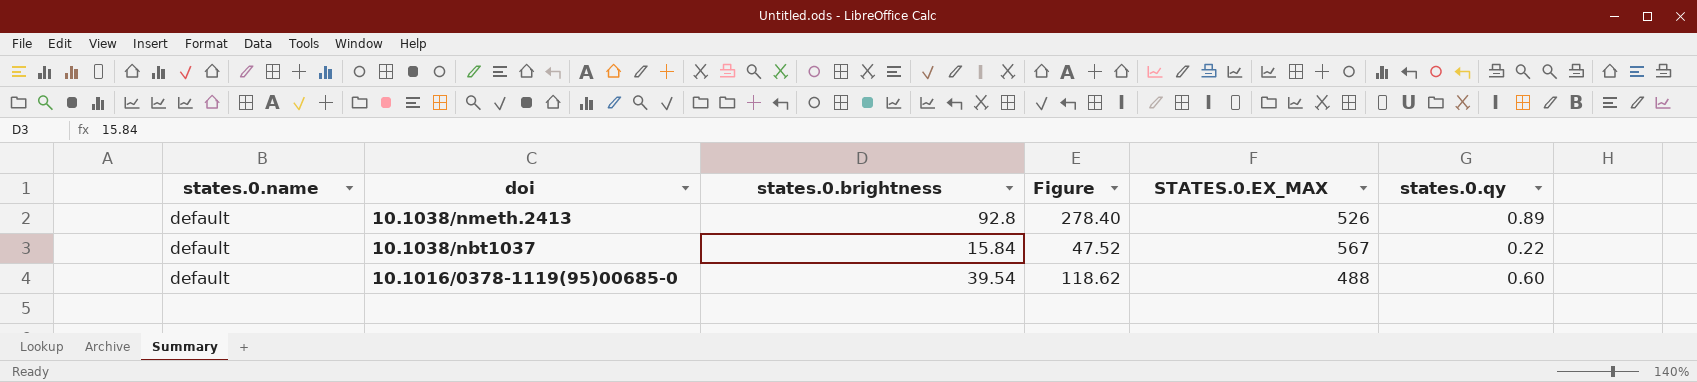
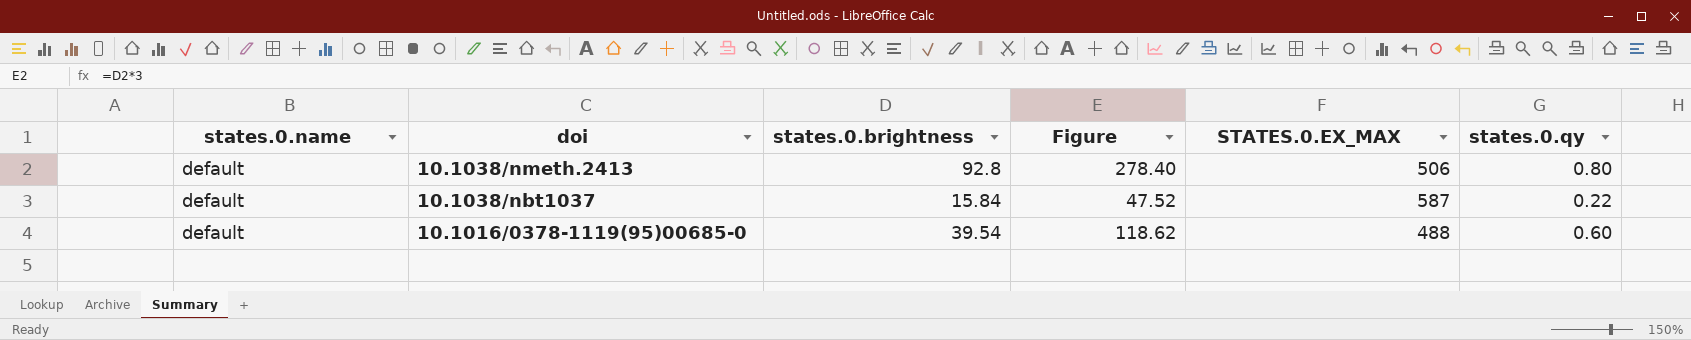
10.1038/nmeth.2413 | STATES.0.EX_MAX: 526 -> 506
10.1038/nmeth.2413 | states.0.qy: 0.89 -> 0.80
10.1038/nbt1037 | STATES.0.EX_MAX: 567 -> 587

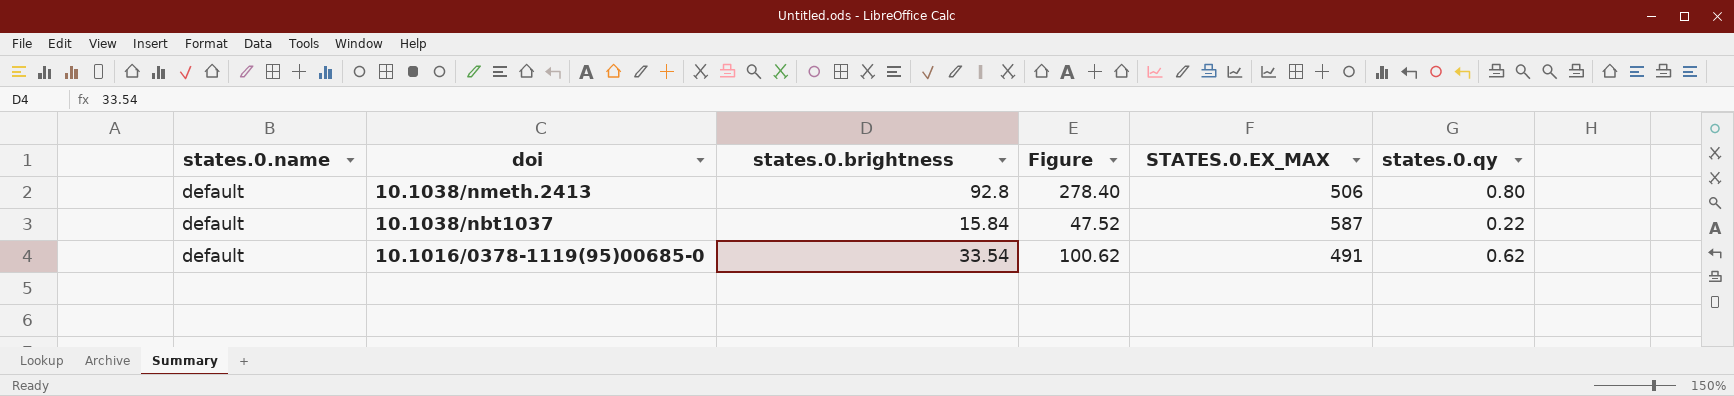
10.1016/0378-1119(95)00685-0 | states.0.brightness: 39.54 -> 33.54
10.1016/0378-1119(95)00685-0 | Figure: 118.62 -> 100.62
10.1016/0378-1119(95)00685-0 | STATES.0.EX_MAX: 488 -> 491
10.1016/0378-1119(95)00685-0 | states.0.qy: 0.60 -> 0.62

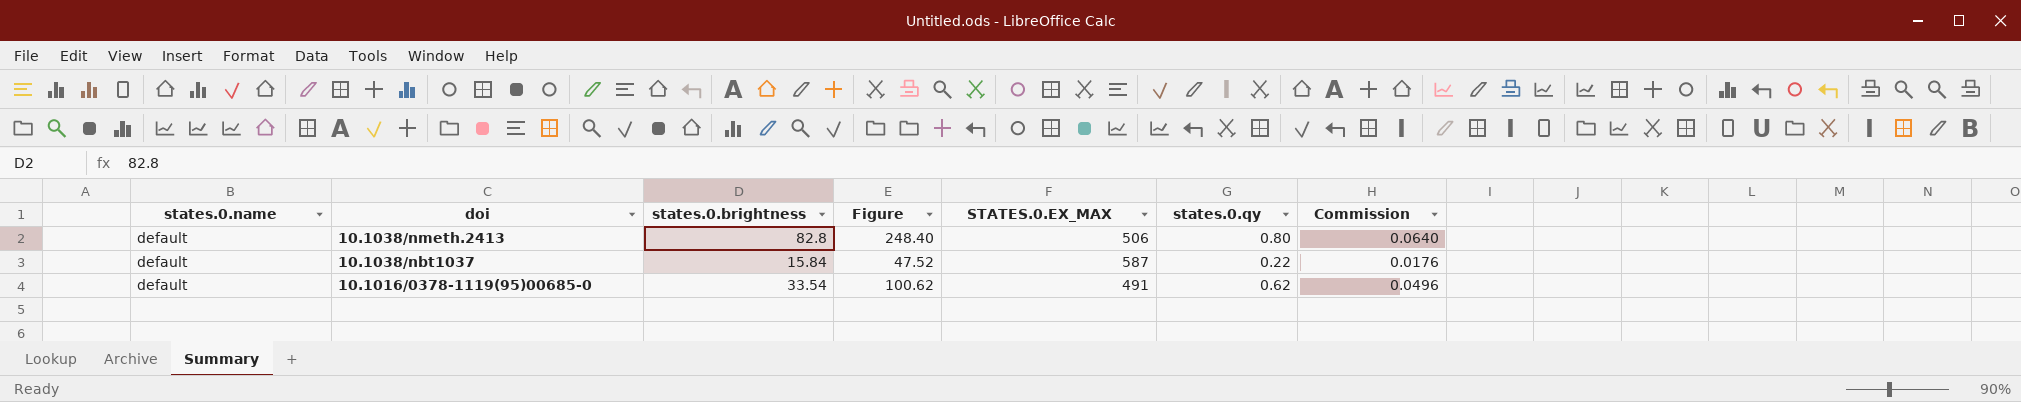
column Commission | formula: none -> [states.0.qy] * 0.08
10.1038/nmeth.2413 | states.0.brightness: 92.8 -> 82.8
10.1038/nmeth.2413 | Figure: 278.40 -> 248.40

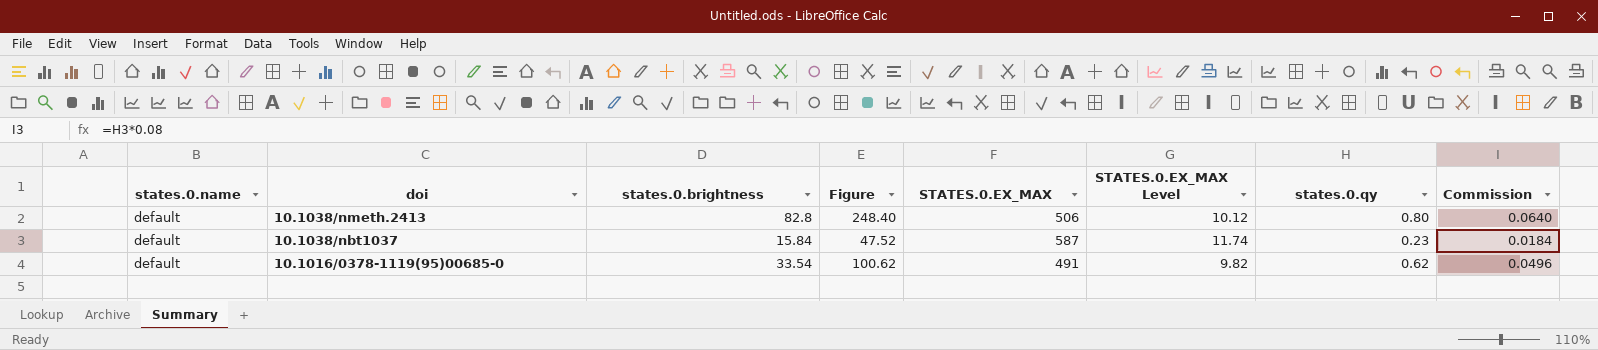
column STATES.0.EX_MAX Level | formula: none -> [STATES.0.EX_MAX] * 0.02
10.1038/nbt1037 | states.0.qy: 0.22 -> 0.23
10.1038/nbt1037 | Commission: 0.0176 -> 0.0184

